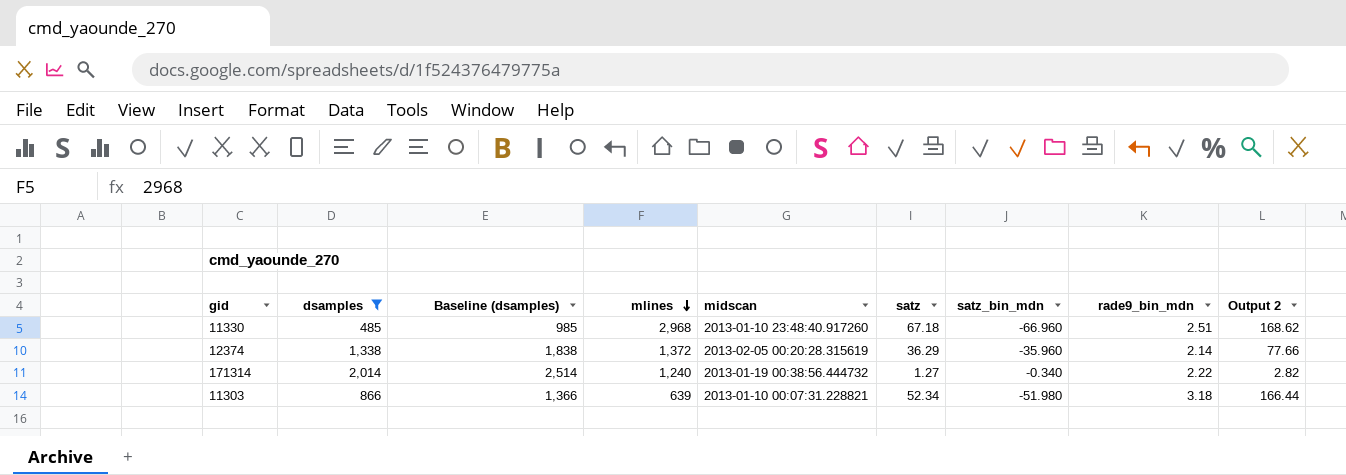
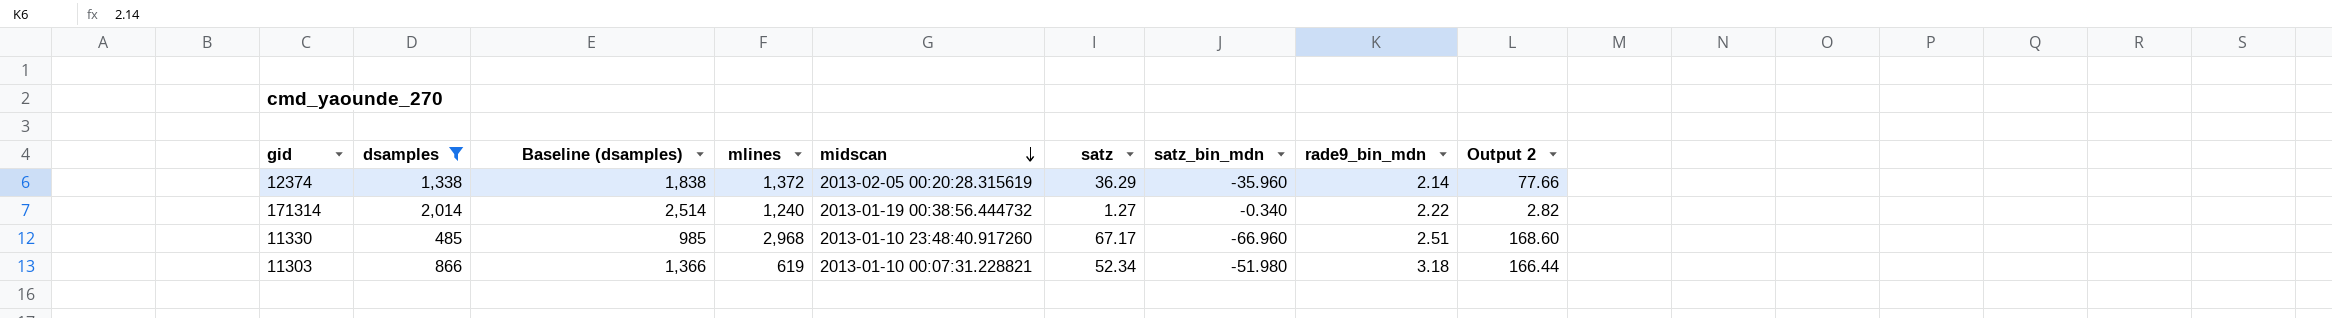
row order: mlines descending -> midscan descending
11330 | satz: 67.18 -> 67.17
11330 | Output 2: 168.62 -> 168.60
11303 | mlines: 639 -> 619

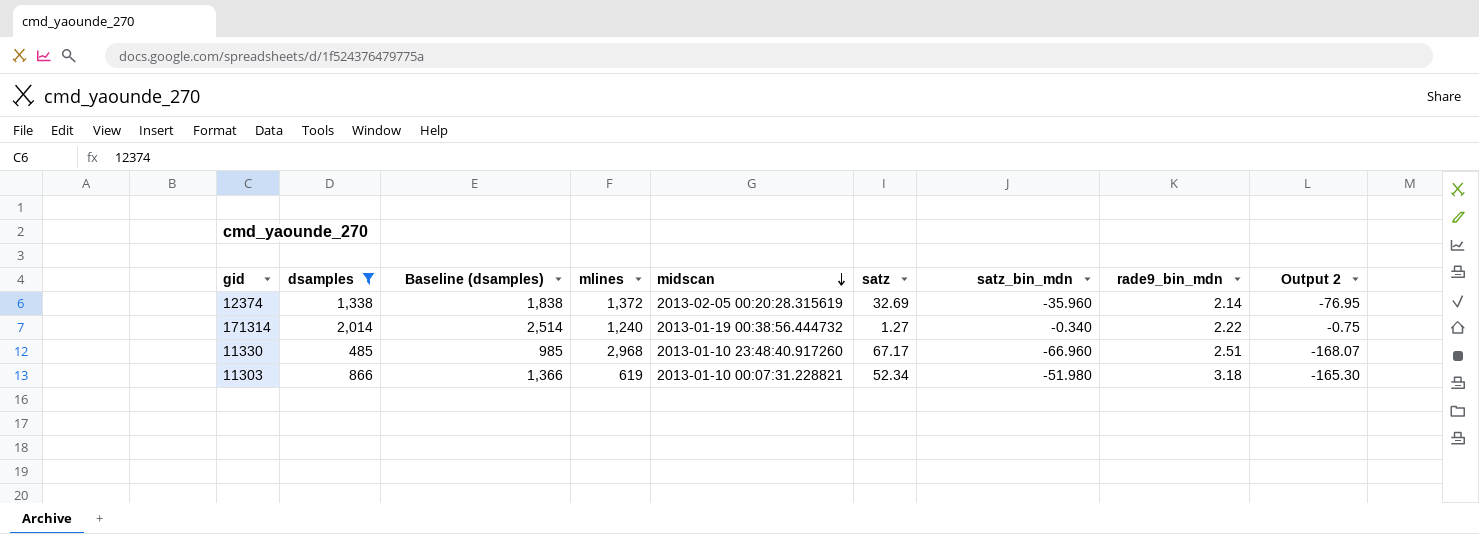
column Output 2 | formula: [satz] * [rade9_bin_mdn] -> [satz_bin_mdn] * [rade9_bin_mdn]
12374 | satz: 36.29 -> 32.69

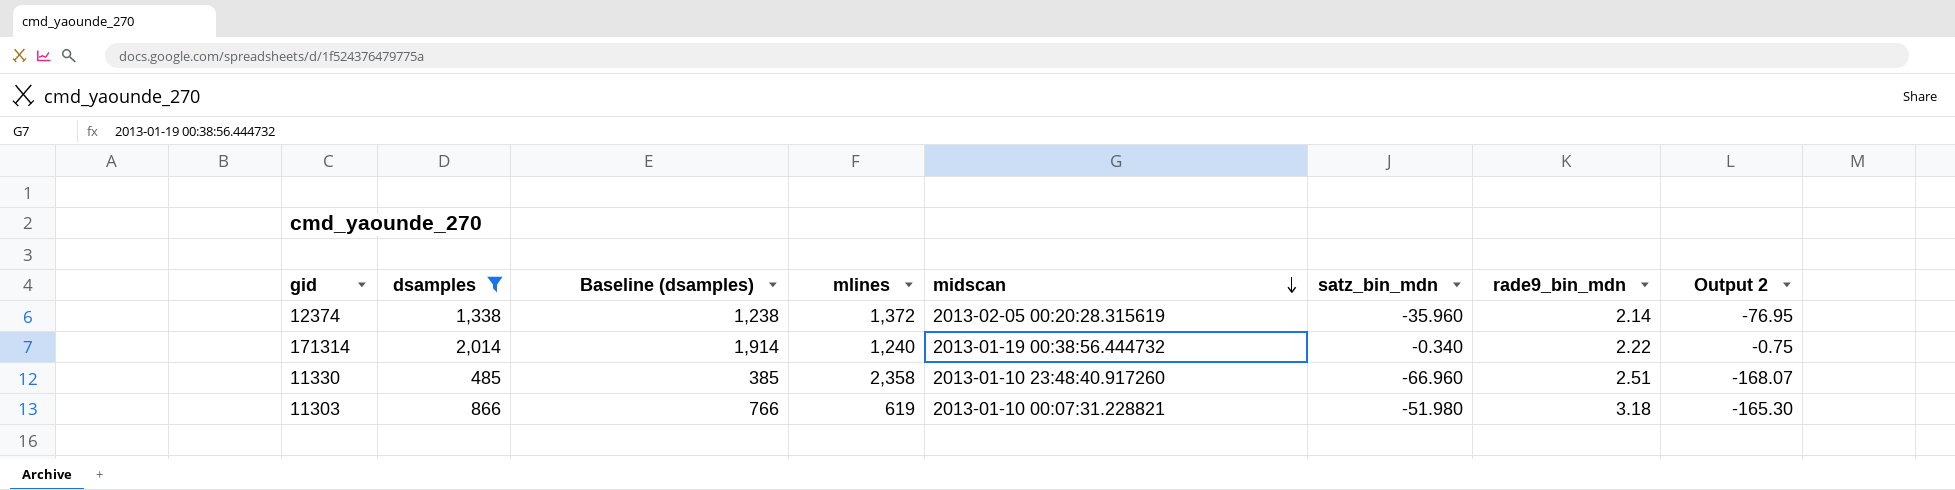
column satz | position: 6 -> none
column Baseline (dsamples) | formula: [dsamples] + 500 -> [dsamples] - 100
11330 | mlines: 2,968 -> 2,358

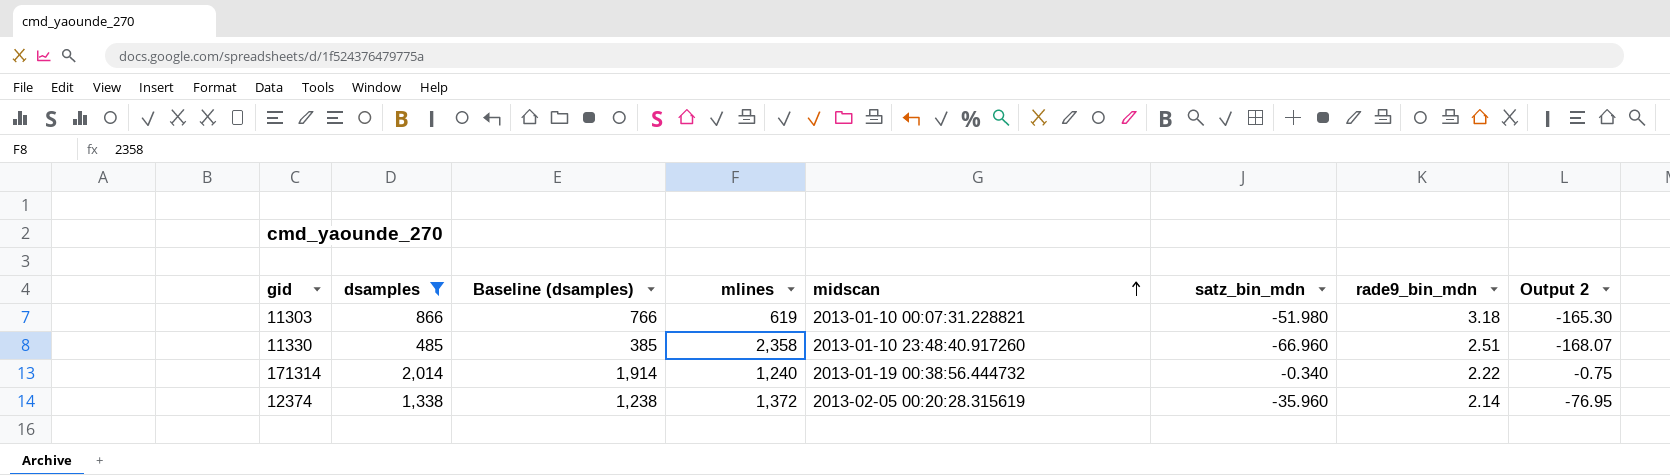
row order: midscan descending -> midscan ascending

